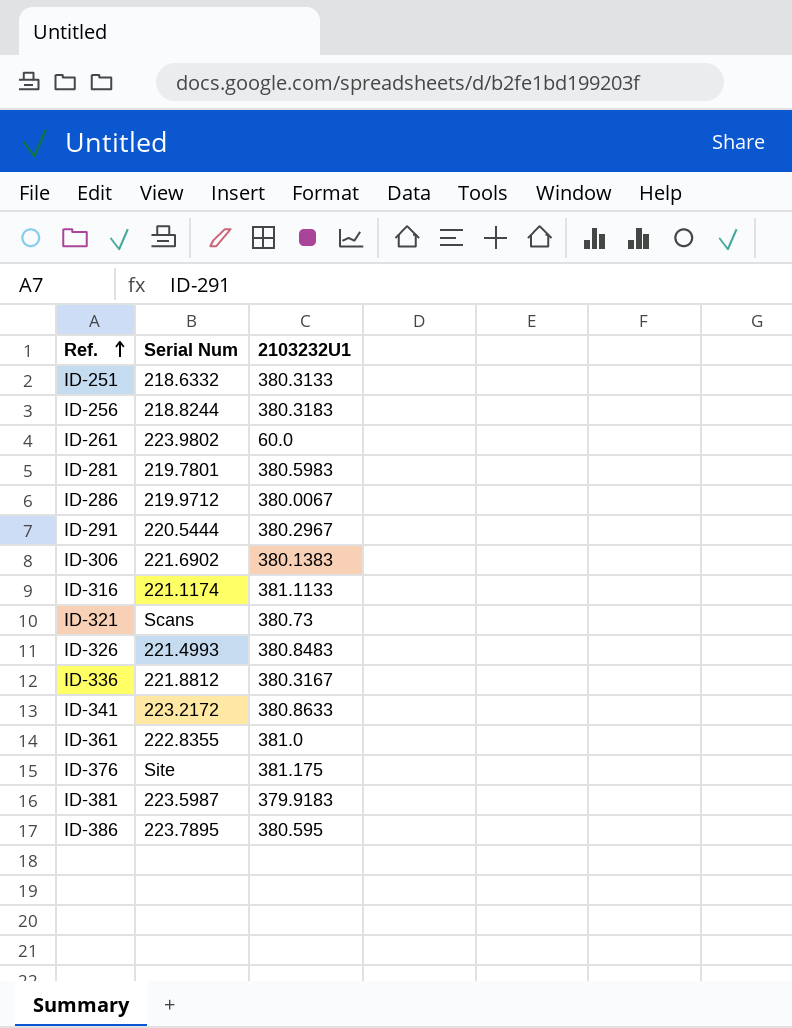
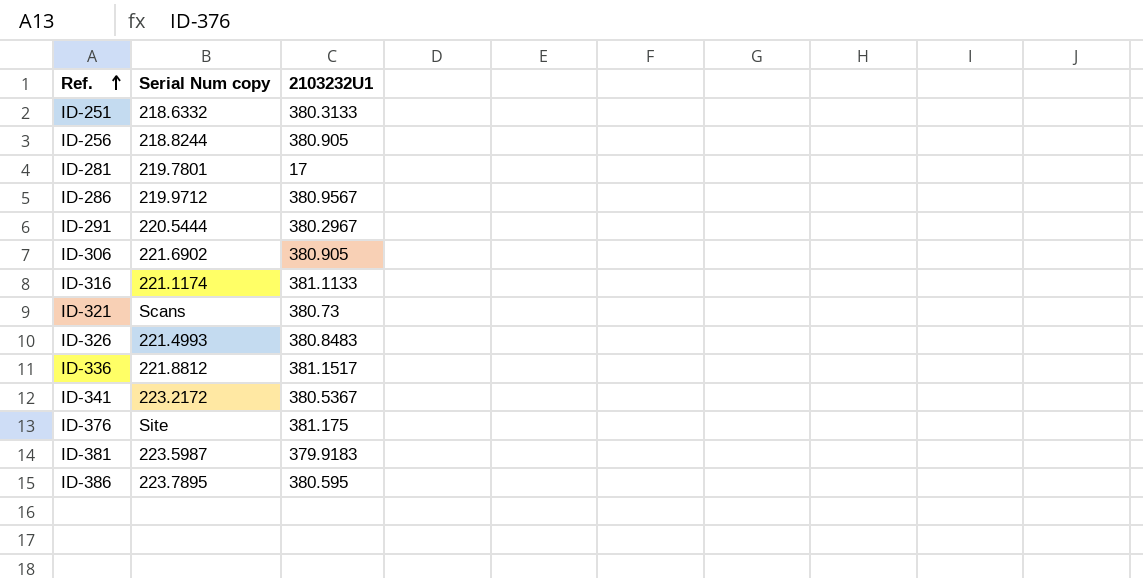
column name: Serial Num -> Serial Num copy
row ID-261: 223.9802 | 60.0 -> none
row ID-361: 222.8355 | 381.0 -> none
ID-256 | 2103232U1: 380.3183 -> 380.905
ID-281 | 2103232U1: 380.5983 -> 17
ID-286 | 2103232U1: 380.0067 -> 380.9567
ID-306 | 2103232U1: 380.1383 -> 380.905
ID-336 | 2103232U1: 380.3167 -> 381.1517
ID-341 | 2103232U1: 380.8633 -> 380.5367

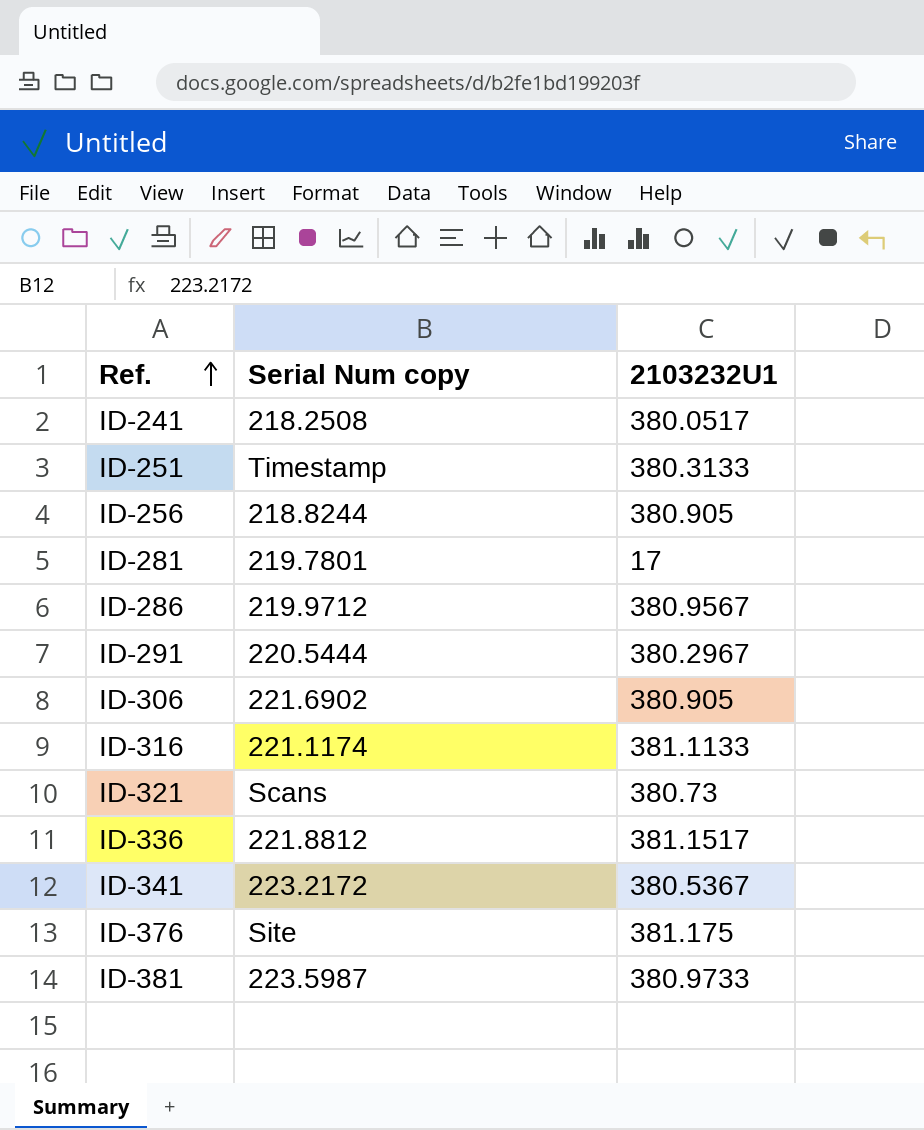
row ID-326: 221.4993 | 380.8483 -> none
row ID-386: 223.7895 | 380.595 -> none
row ID-241: none -> 218.2508 | 380.0517
ID-251 | Serial Num copy: 218.6332 -> Timestamp
ID-381 | 2103232U1: 379.9183 -> 380.9733

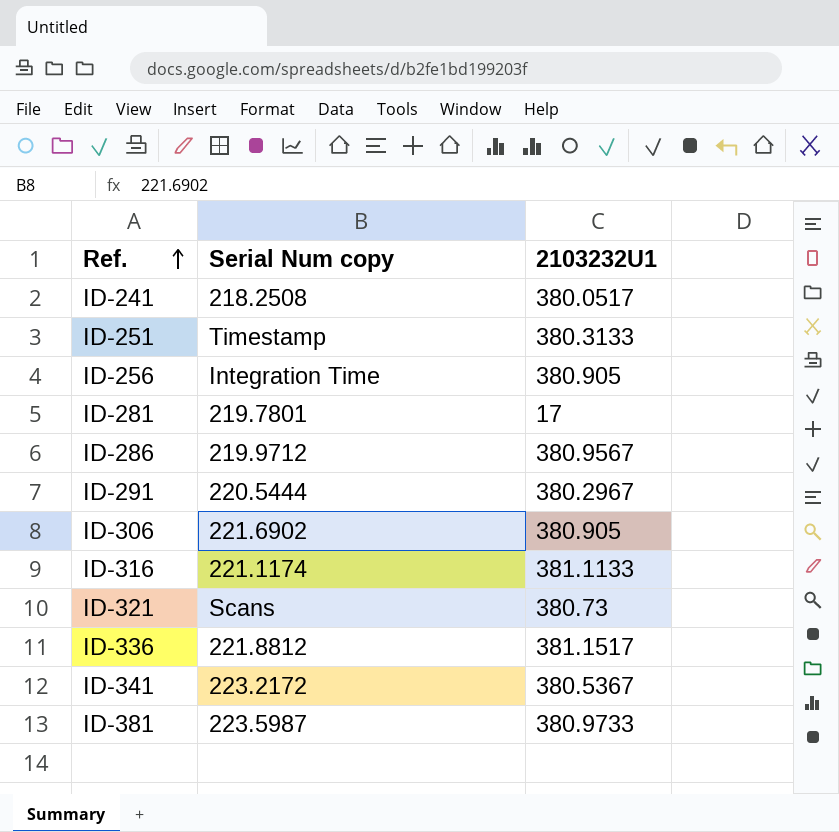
row ID-376: Site | 381.175 -> none
ID-256 | Serial Num copy: 218.8244 -> Integration Time

